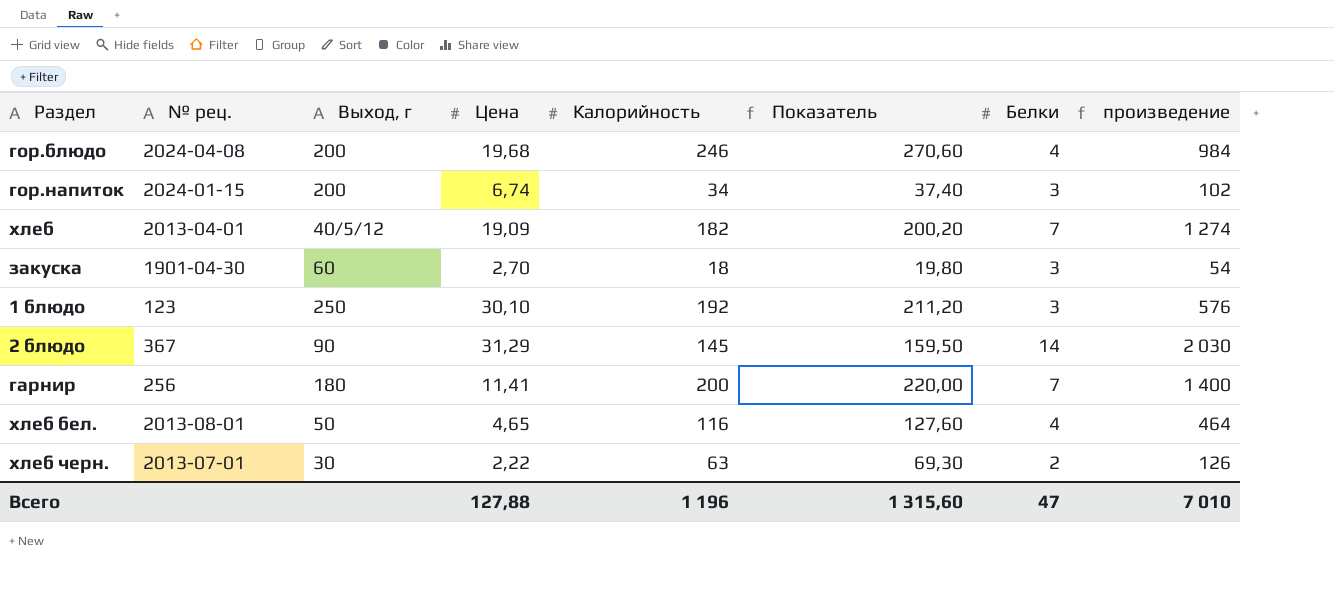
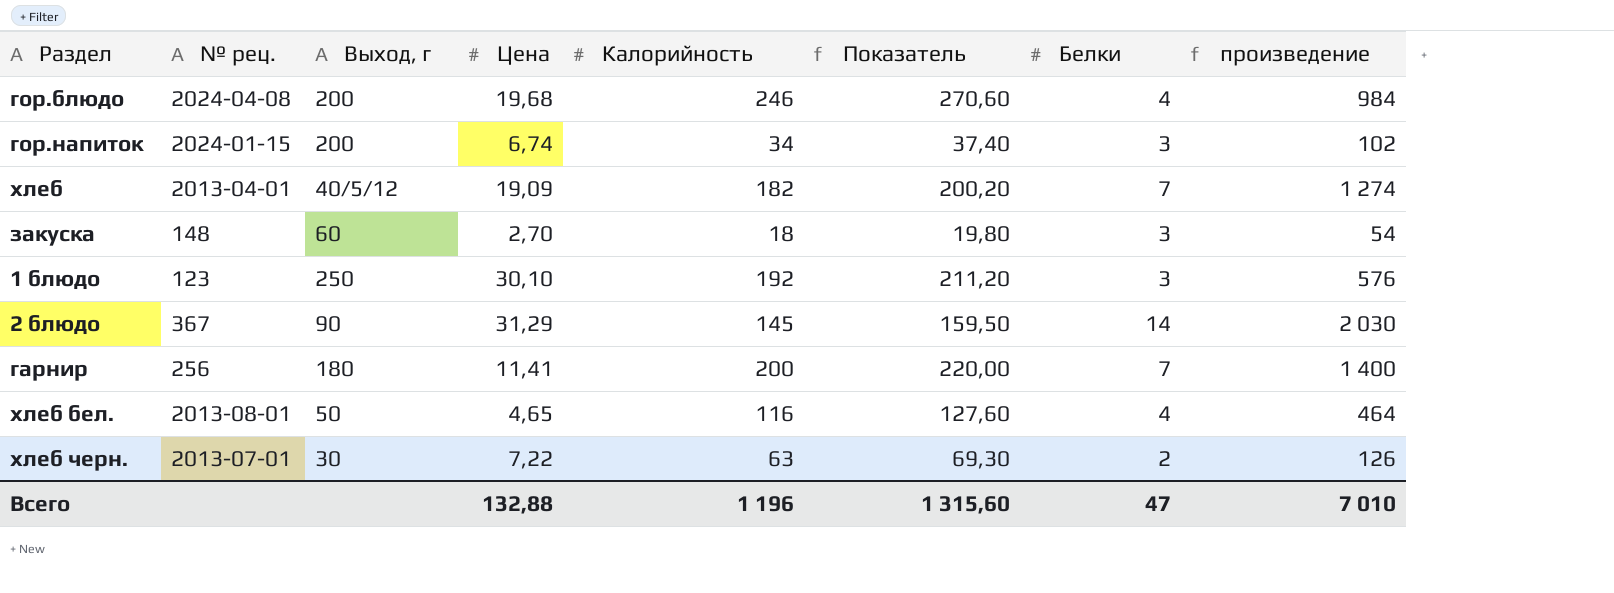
закуска | № рец.: 1901-04-30 -> 148
хлеб черн. | Цена: 2,22 -> 7,22
Всего | Цена: 127,88 -> 132,88

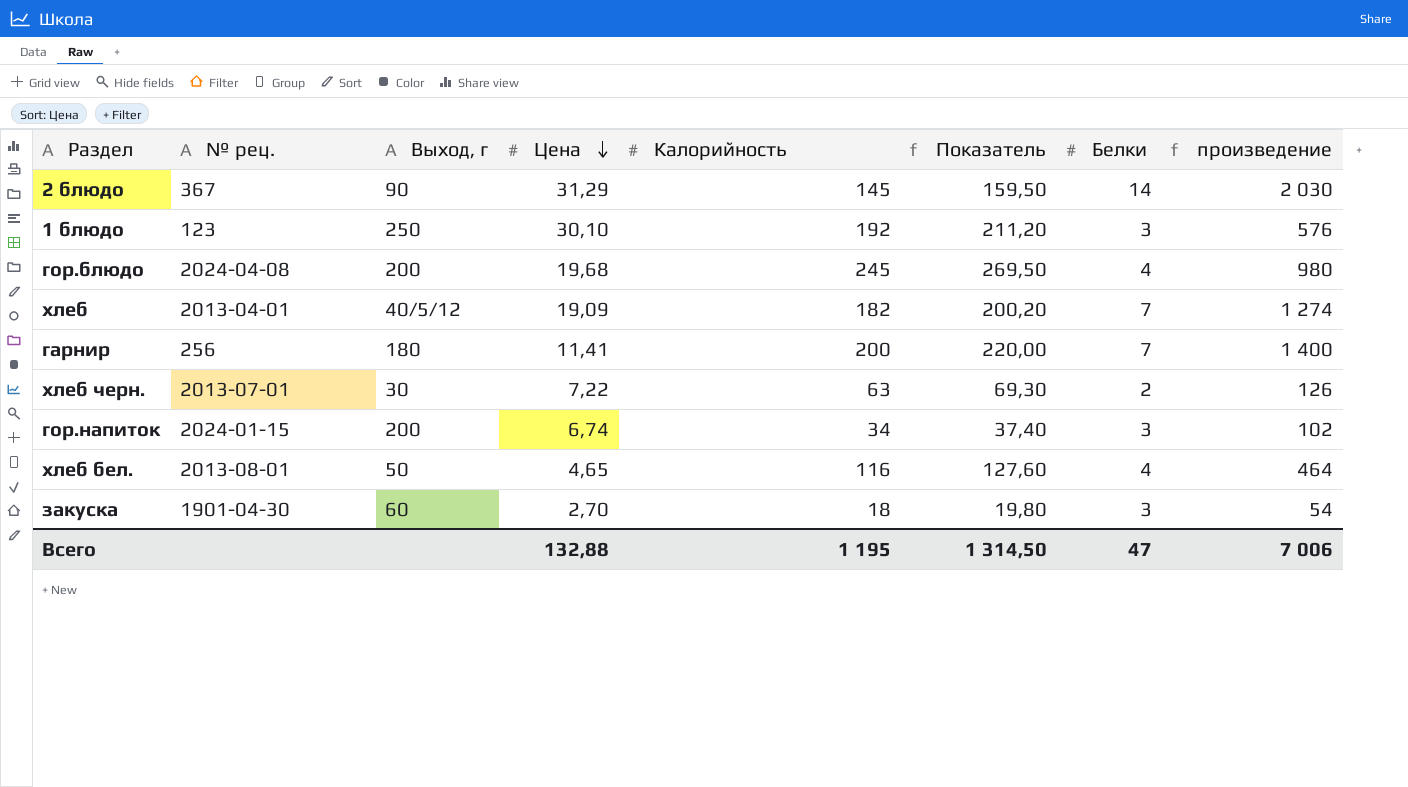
row order: none -> Цена descending
гор.блюдо | Калорийность: 246 -> 245
гор.блюдо | Показатель: 270,60 -> 269,50
гор.блюдо | произведение: 984 -> 980
закуска | № рец.: 148 -> 1901-04-30
Всего | Калорийность: 1 196 -> 1 195
Всего | Показатель: 1 315,60 -> 1 314,50
Всего | произведение: 7 010 -> 7 006

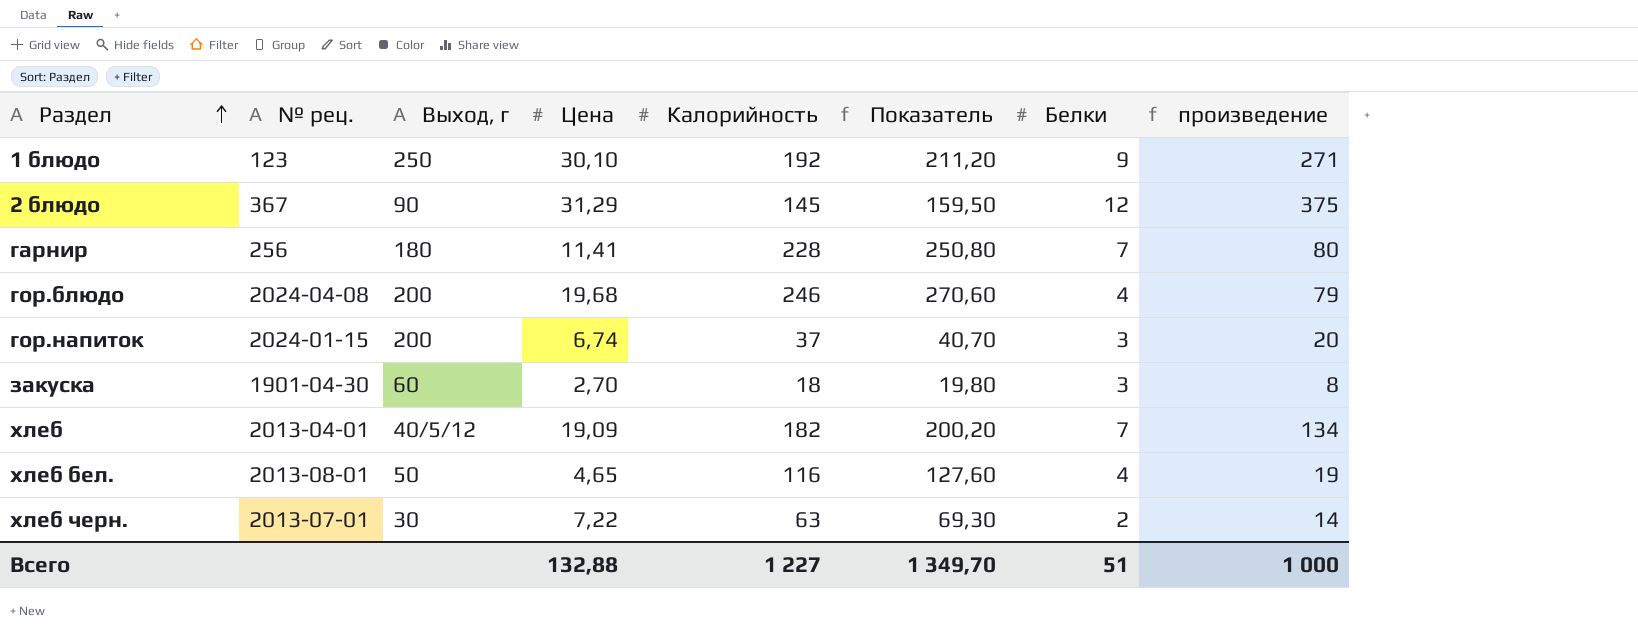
row order: Цена descending -> Раздел ascending
column произведение | formula: [Калорийность] * [Белки] -> [Цена] * [Белки]
1 блюдо | Белки: 3 -> 9
2 блюдо | Белки: 14 -> 12
гарнир | Калорийность: 200 -> 228
гарнир | Показатель: 220,00 -> 250,80
гор.блюдо | Калорийность: 245 -> 246
гор.блюдо | Показатель: 269,50 -> 270,60
гор.напиток | Калорийность: 34 -> 37
гор.напиток | Показатель: 37,40 -> 40,70
Всего | Калорийность: 1 195 -> 1 227
Всего | Показатель: 1 314,50 -> 1 349,70
Всего | Белки: 47 -> 51
Всего | произведение: 7 006 -> 1 000

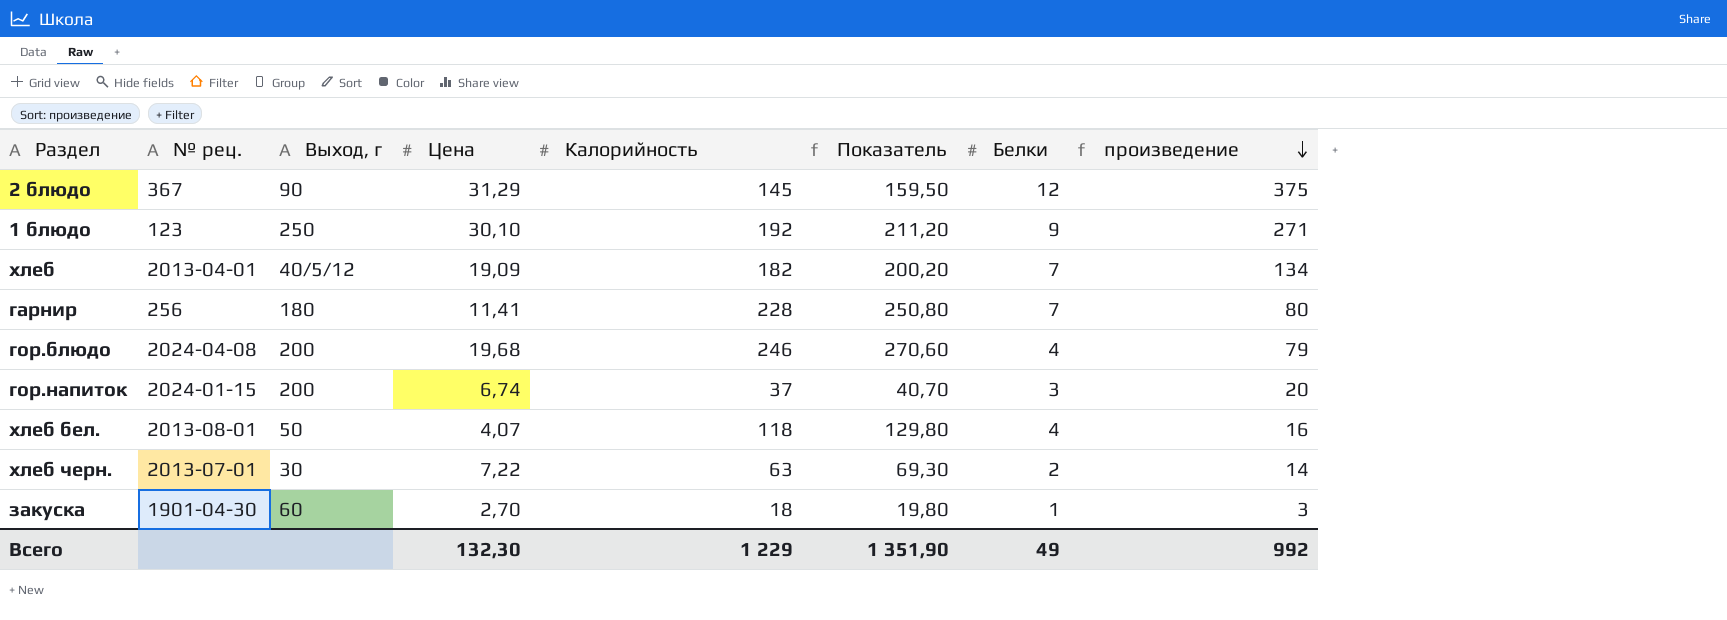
row order: Раздел ascending -> произведение descending
хлеб бел. | Цена: 4,65 -> 4,07
хлеб бел. | Калорийность: 116 -> 118
хлеб бел. | Показатель: 127,60 -> 129,80
хлеб бел. | произведение: 19 -> 16
закуска | Белки: 3 -> 1
закуска | произведение: 8 -> 3
Всего | Цена: 132,88 -> 132,30
Всего | Калорийность: 1 227 -> 1 229
Всего | Показатель: 1 349,70 -> 1 351,90
Всего | Белки: 51 -> 49
Всего | произведение: 1 000 -> 992

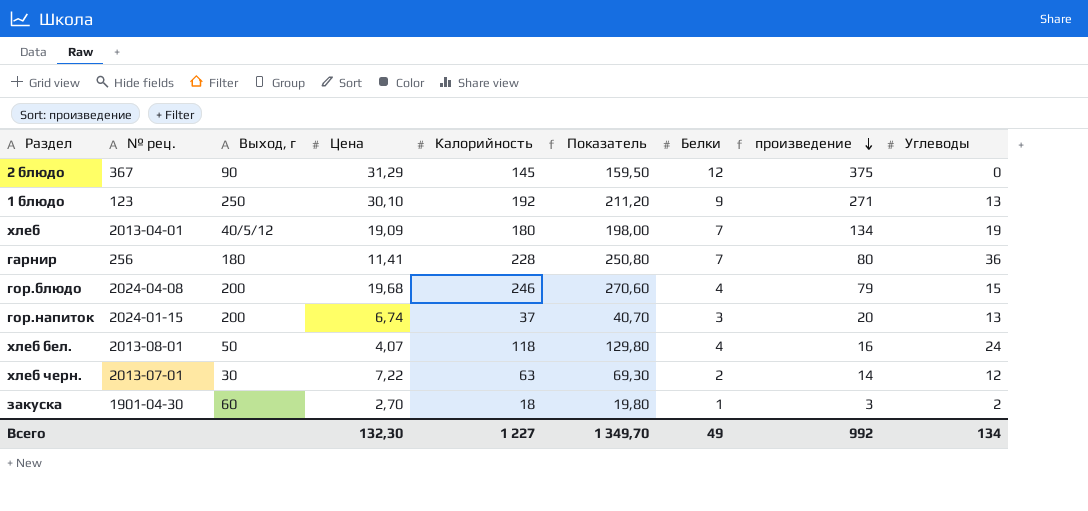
column Углеводы | position: none -> 9
хлеб | Калорийность: 182 -> 180
хлеб | Показатель: 200,20 -> 198,00
Всего | Калорийность: 1 229 -> 1 227
Всего | Показатель: 1 351,90 -> 1 349,70

